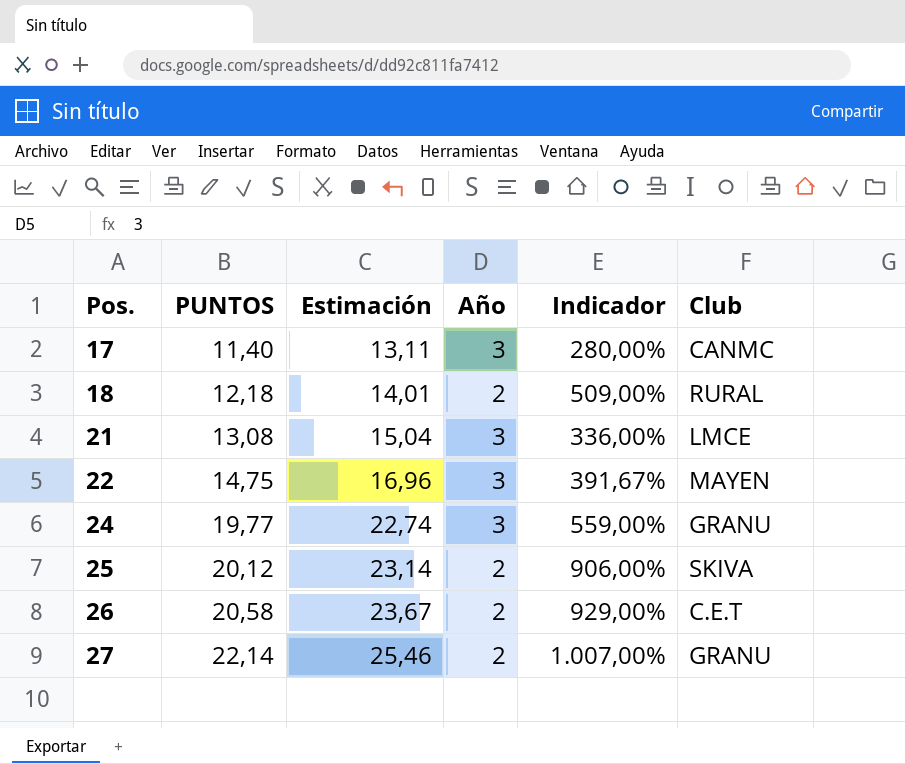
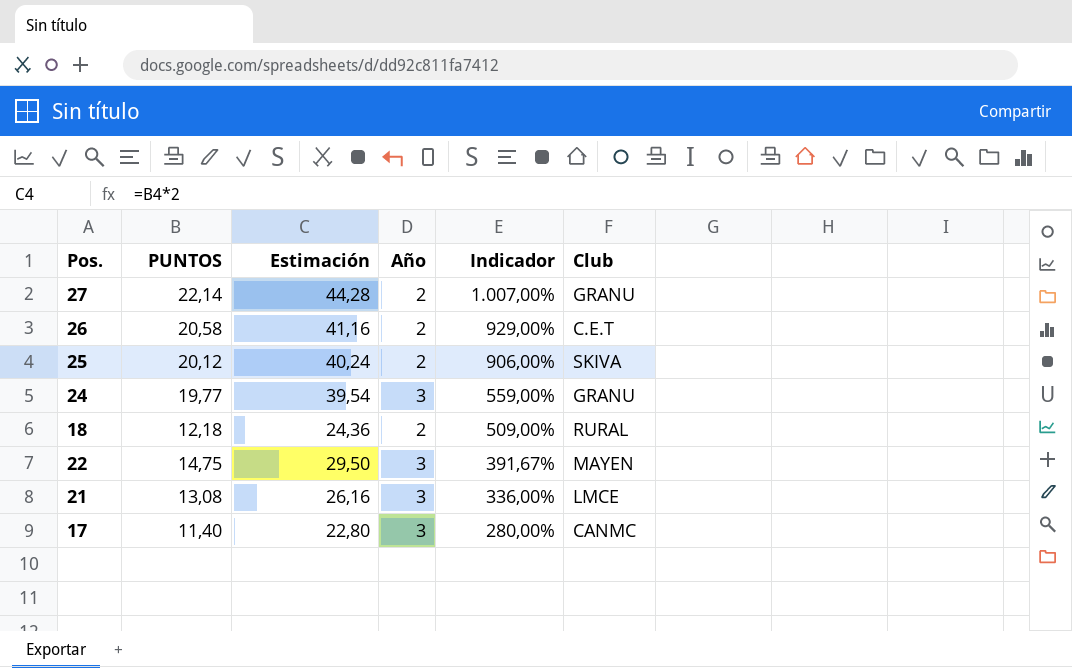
row order: Pos. ascending -> Indicador descending
column Estimación | formula: [PUNTOS] * 1,15 -> [PUNTOS] * 2

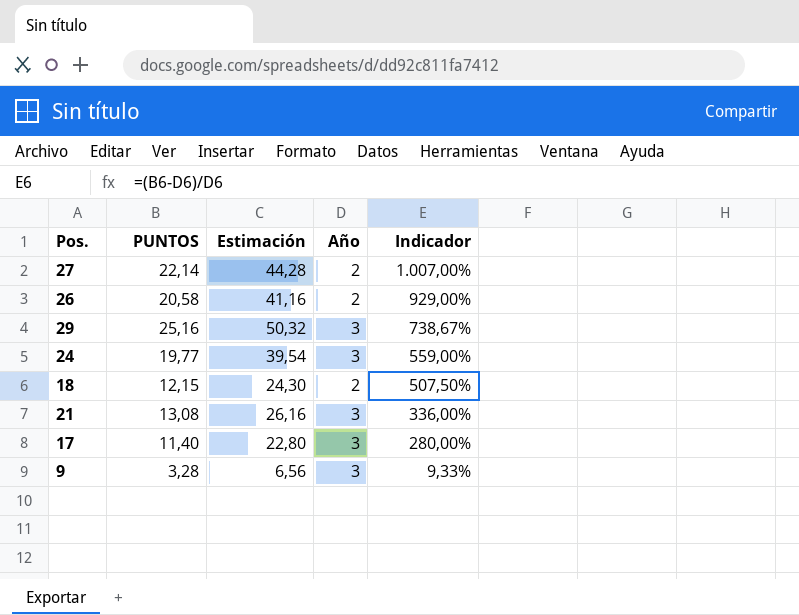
column Club | position: 6 -> none
row 25: 20,12 | 40,24 | 2 | 906,00% | SKIVA -> none
row 22: 14,75 | 29,50 | 3 | 391,67% | MAYEN -> none
row 29: none -> 25,16 | 50,32 | 3 | 738,67%
18 | PUNTOS: 12,18 -> 12,15
18 | Estimación: 24,36 -> 24,30
18 | Indicador: 509,00% -> 507,50%
row 9: none -> 3,28 | 6,56 | 3 | 9,33%

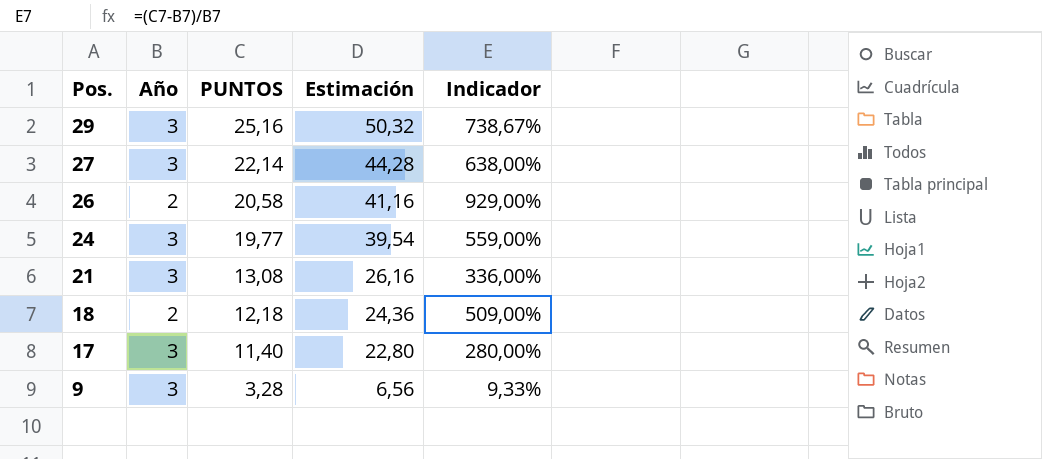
row order: Indicador descending -> Pos. descending
column Año | position: 4 -> 2
27 | Año: 2 -> 3
27 | Indicador: 1.007,00% -> 638,00%
18 | PUNTOS: 12,15 -> 12,18
18 | Estimación: 24,30 -> 24,36
18 | Indicador: 507,50% -> 509,00%

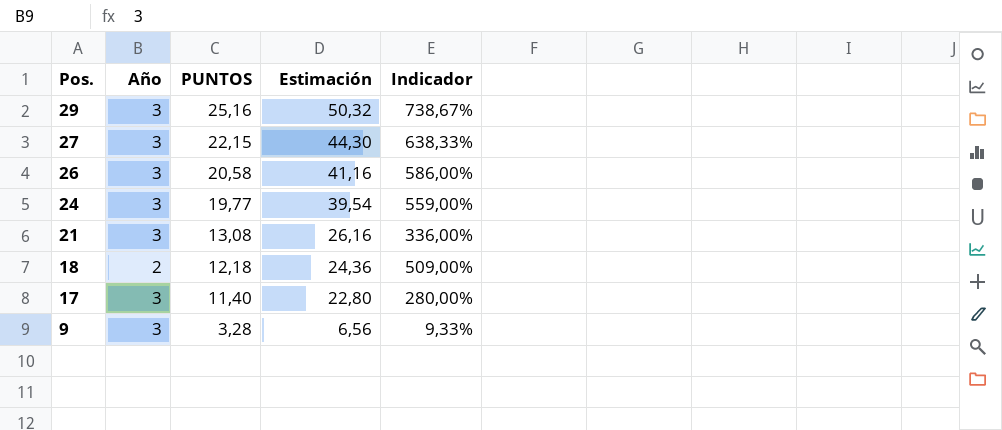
27 | PUNTOS: 22,14 -> 22,15
27 | Estimación: 44,28 -> 44,30
27 | Indicador: 638,00% -> 638,33%
26 | Año: 2 -> 3
26 | Indicador: 929,00% -> 586,00%

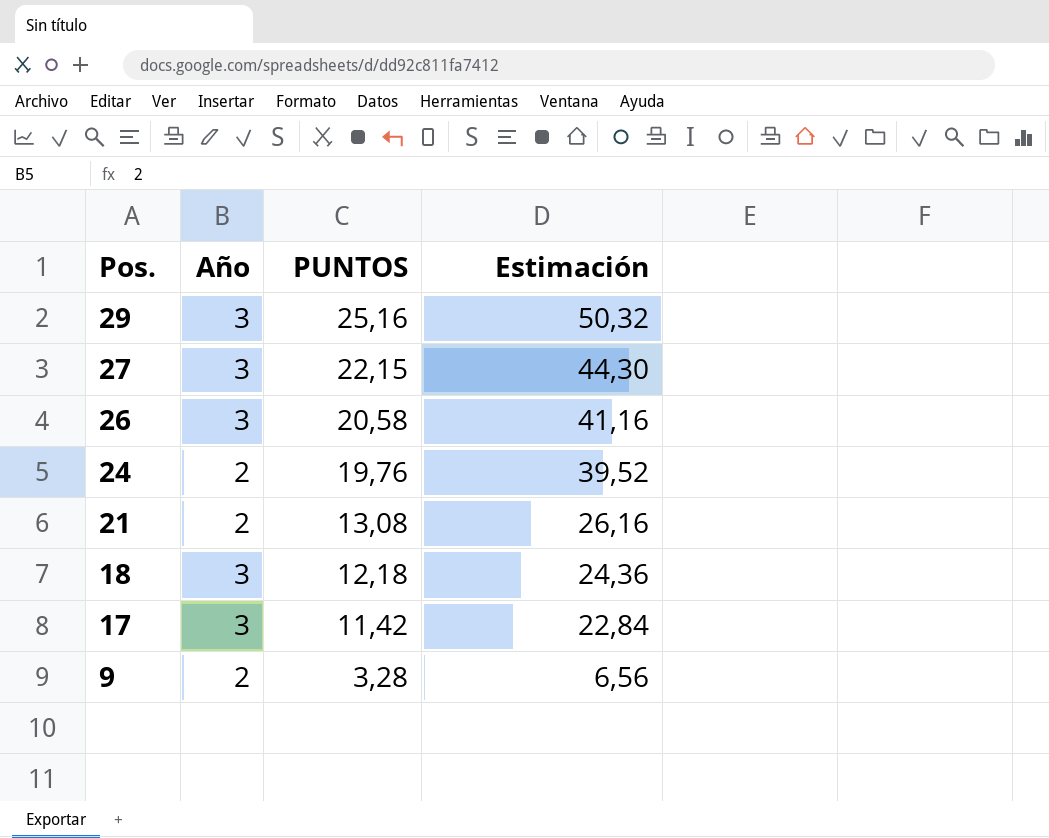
column Indicador | formula: ([PUNTOS] - [Año]) / [Año] -> none
24 | Año: 3 -> 2
24 | PUNTOS: 19,77 -> 19,76
24 | Estimación: 39,54 -> 39,52
21 | Año: 3 -> 2
18 | Año: 2 -> 3
17 | PUNTOS: 11,40 -> 11,42
17 | Estimación: 22,80 -> 22,84
9 | Año: 3 -> 2

